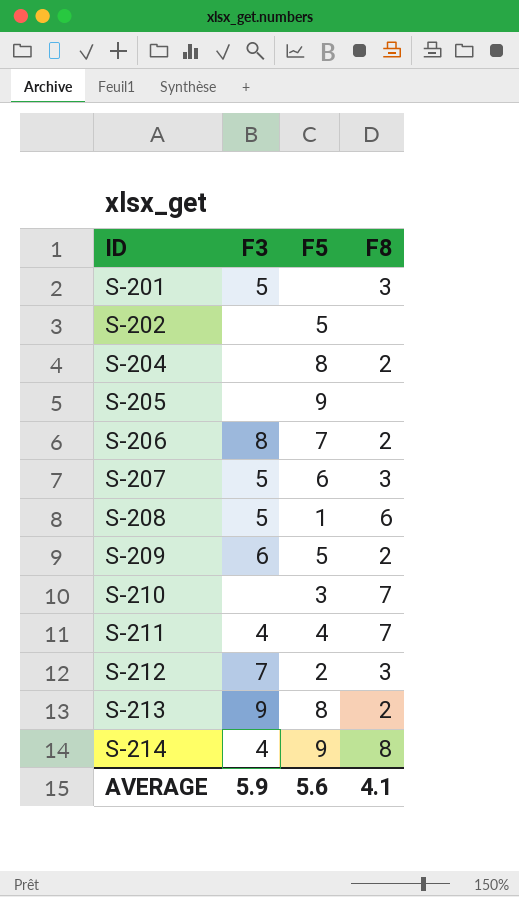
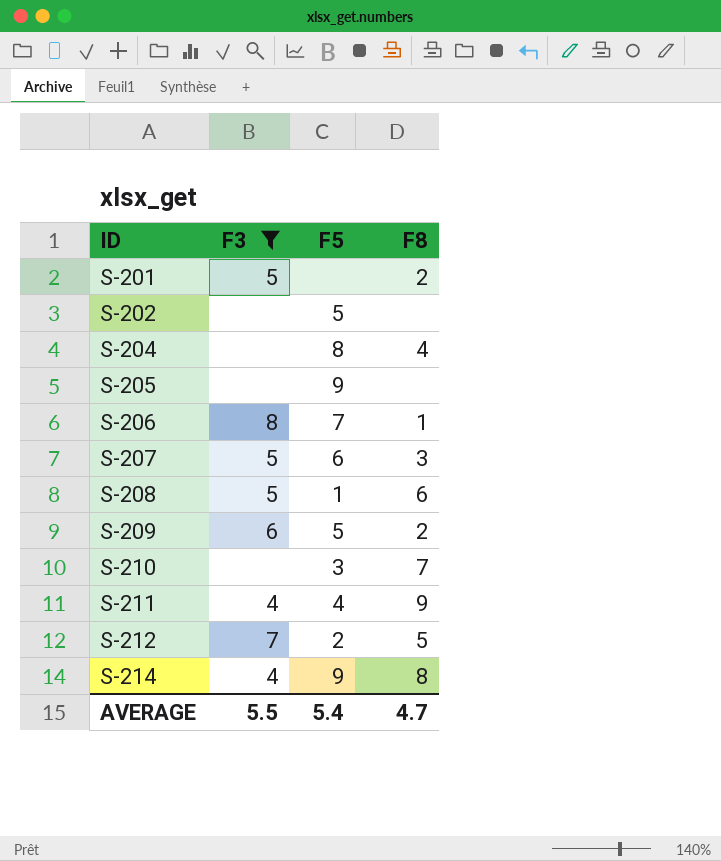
filter: none -> F3 != 9
S-201 | F8: 3 -> 2
S-204 | F8: 2 -> 4
S-206 | F8: 2 -> 1
S-211 | F8: 7 -> 9
S-212 | F8: 3 -> 5
AVERAGE | F3: 5.9 -> 5.5
AVERAGE | F5: 5.6 -> 5.4
AVERAGE | F8: 4.1 -> 4.7

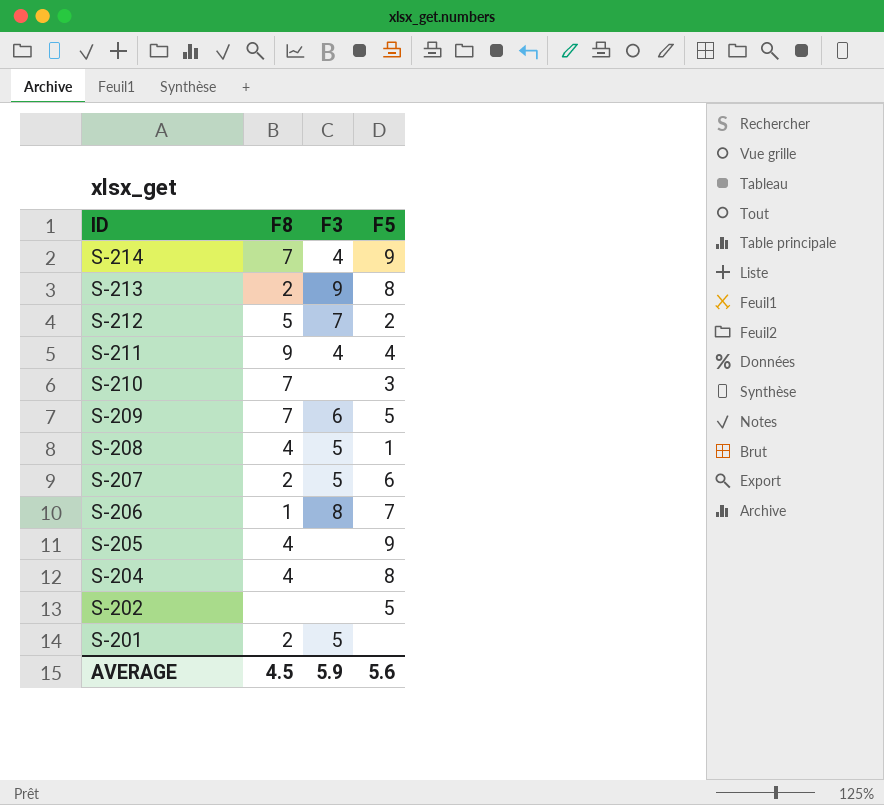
filter: F3 != 9 -> none
row order: ID ascending -> ID descending
column F8 | position: 4 -> 2
S-214 | F8: 8 -> 7
S-209 | F8: 2 -> 7
S-208 | F8: 6 -> 4
S-207 | F8: 3 -> 2
S-205 | F8: none -> 4
AVERAGE | F8: 4.7 -> 4.5
AVERAGE | F3: 5.5 -> 5.9
AVERAGE | F5: 5.4 -> 5.6

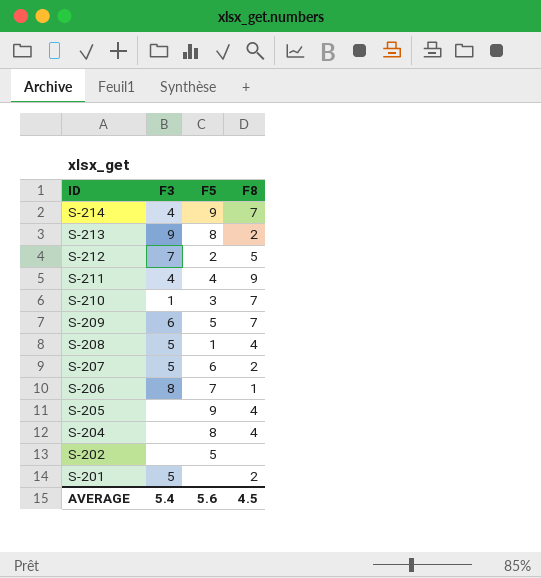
column F8 | position: 2 -> 4
S-210 | F3: none -> 1
AVERAGE | F3: 5.9 -> 5.4

